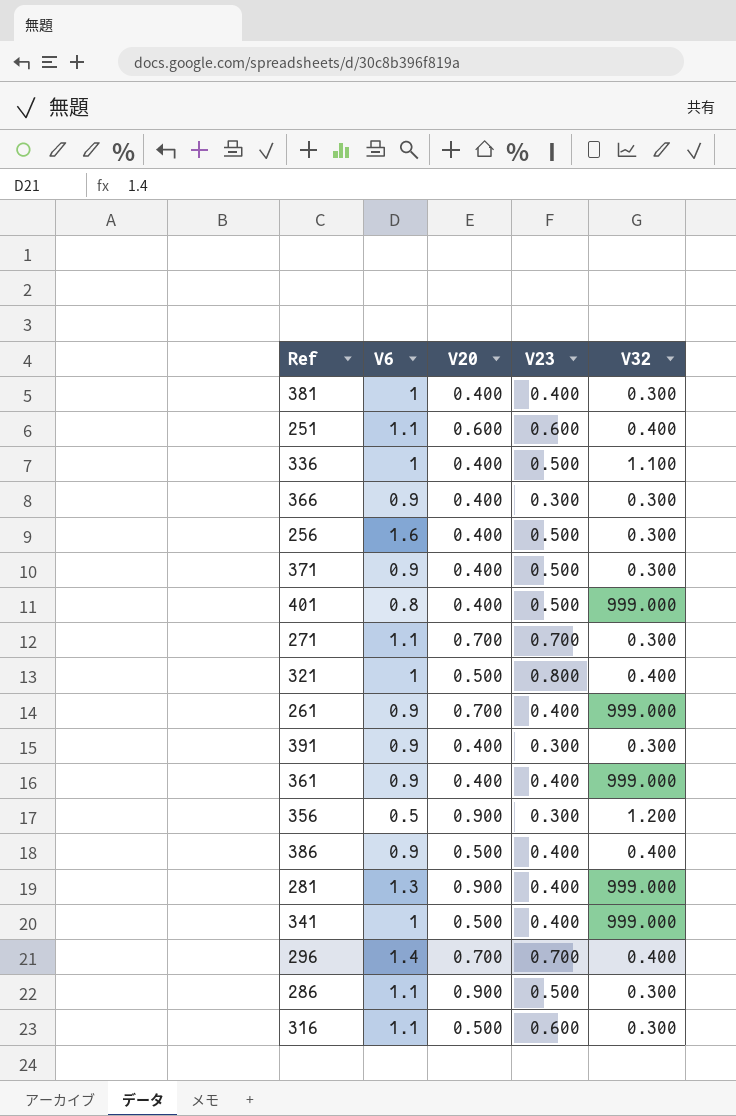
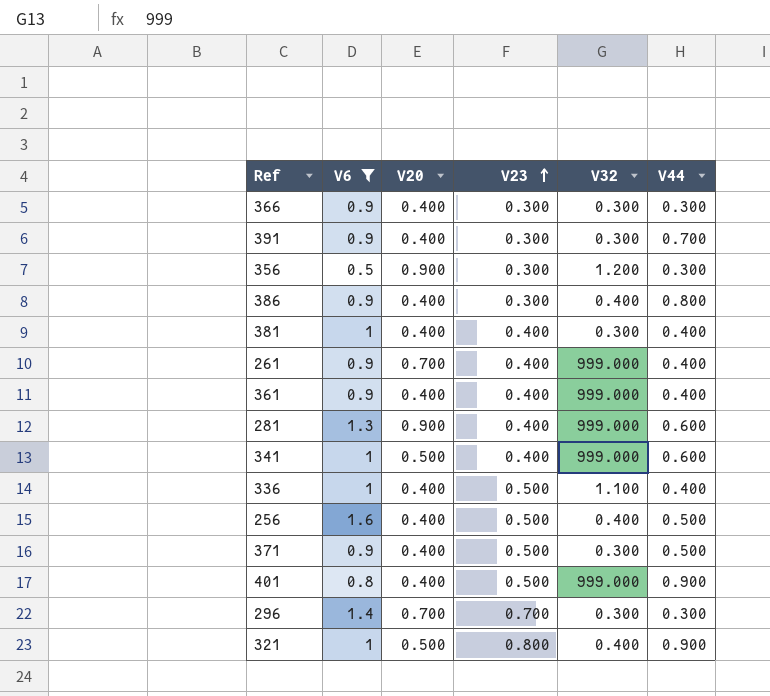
filter: none -> V6 != 1.1
row order: none -> V23 ascending
column V44 | position: none -> 6
386 | V20: 0.500 -> 0.400
386 | V23: 0.400 -> 0.300
256 | V32: 0.300 -> 0.400
296 | V32: 0.400 -> 0.300

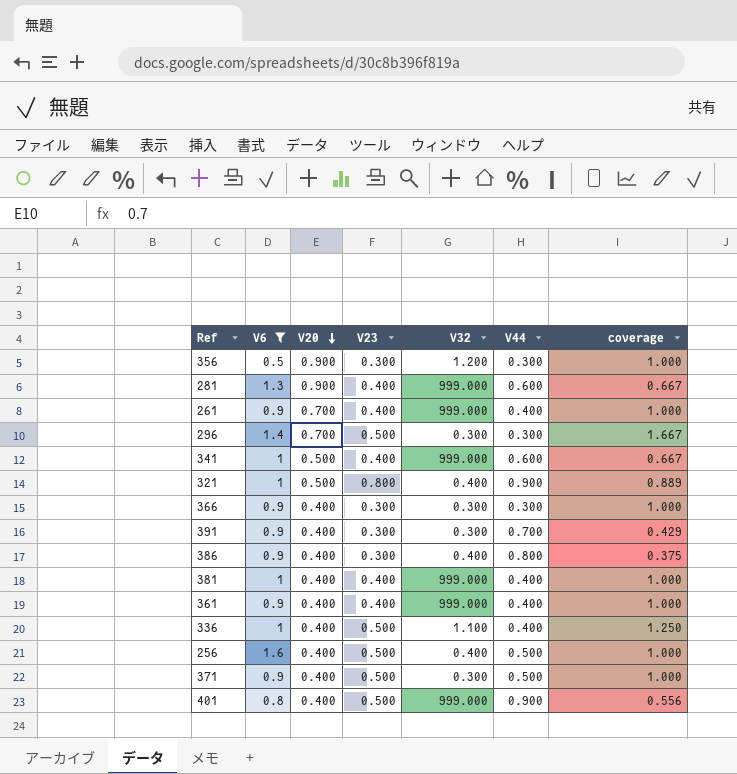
row order: V23 ascending -> V20 descending
column coverage | formula: none -> [V23] / [V44]
296 | V23: 0.700 -> 0.500
381 | V32: 0.300 -> 999.000

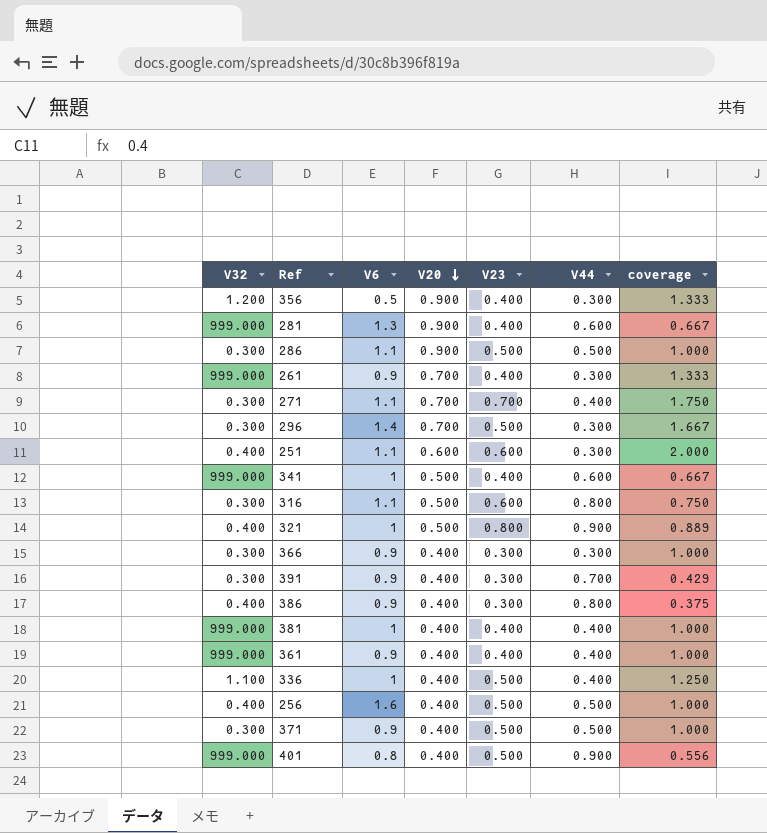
filter: V6 != 1.1 -> none
column V32 | position: 5 -> 1
356 | V23: 0.300 -> 0.400
356 | coverage: 1.000 -> 1.333
261 | V44: 0.400 -> 0.300
261 | coverage: 1.000 -> 1.333

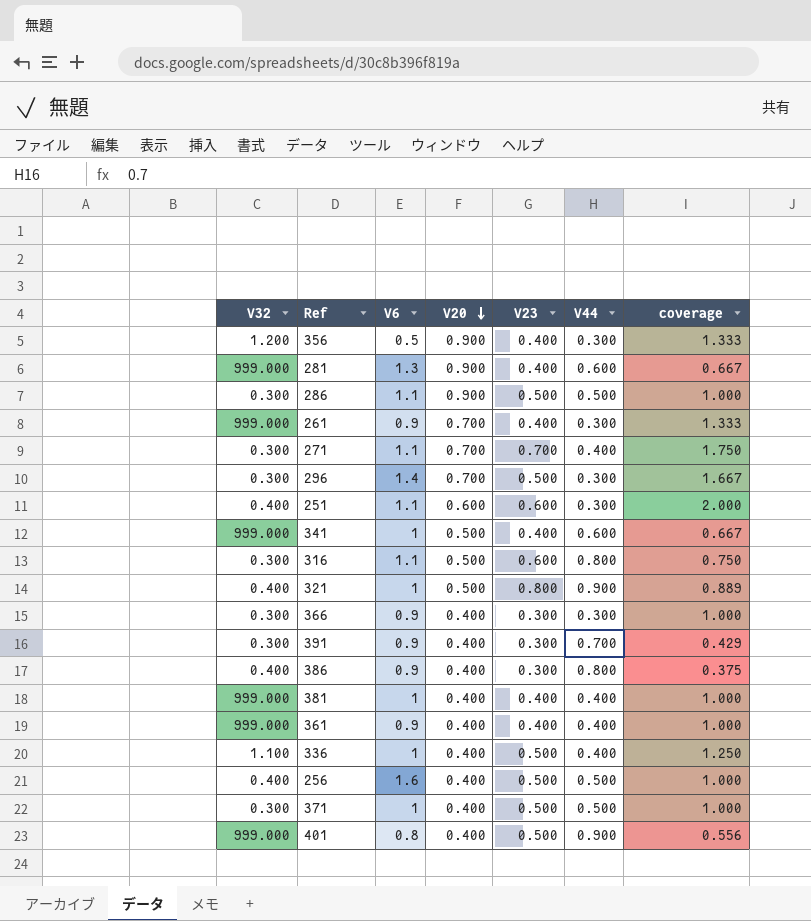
371 | V6: 0.9 -> 1

